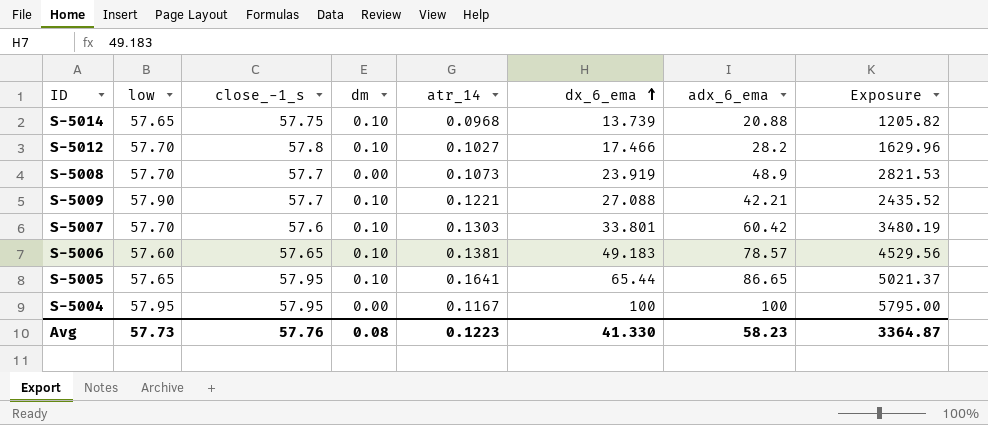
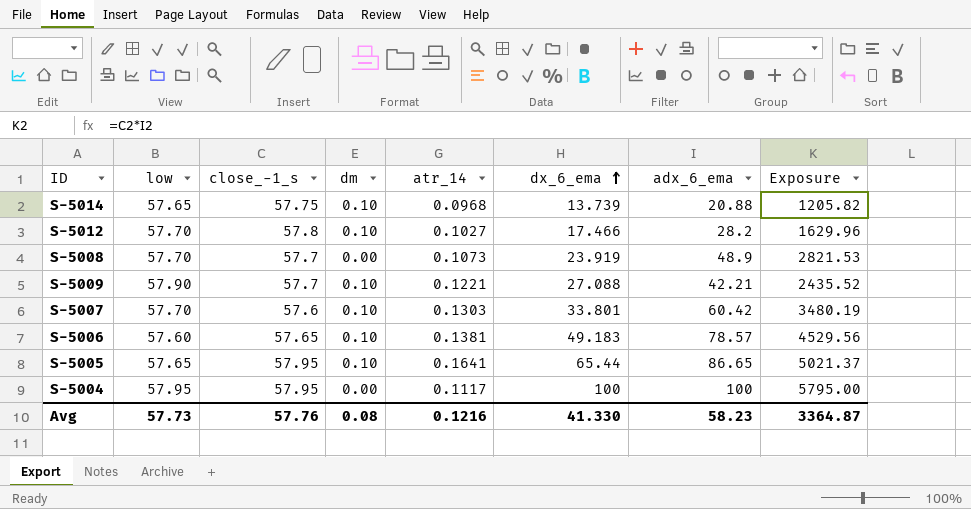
S-5004 | atr_14: 0.1167 -> 0.1117
Avg | atr_14: 0.1223 -> 0.1216

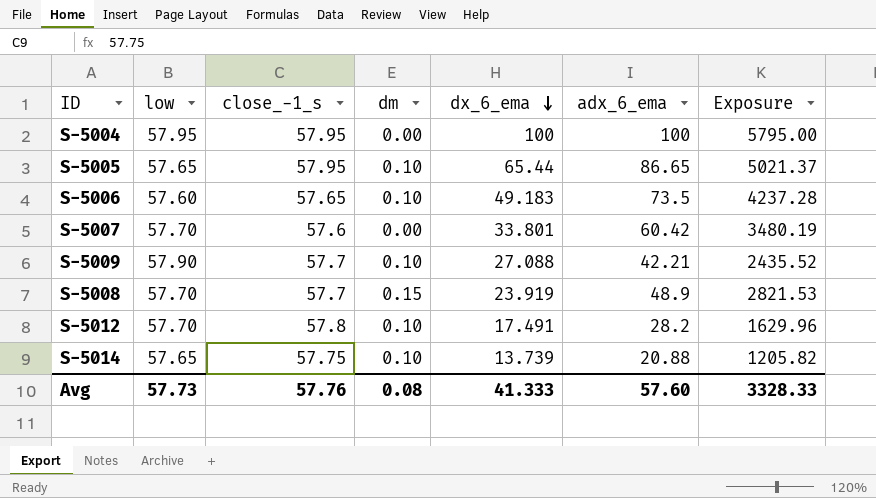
row order: dx_6_ema ascending -> dx_6_ema descending
column atr_14 | position: 5 -> none
S-5006 | adx_6_ema: 78.57 -> 73.5
S-5006 | Exposure: 4529.56 -> 4237.28
S-5007 | dm: 0.10 -> 0.00
S-5008 | dm: 0.00 -> 0.15
S-5012 | dx_6_ema: 17.466 -> 17.491
Avg | dx_6_ema: 41.330 -> 41.333
Avg | adx_6_ema: 58.23 -> 57.60
Avg | Exposure: 3364.87 -> 3328.33

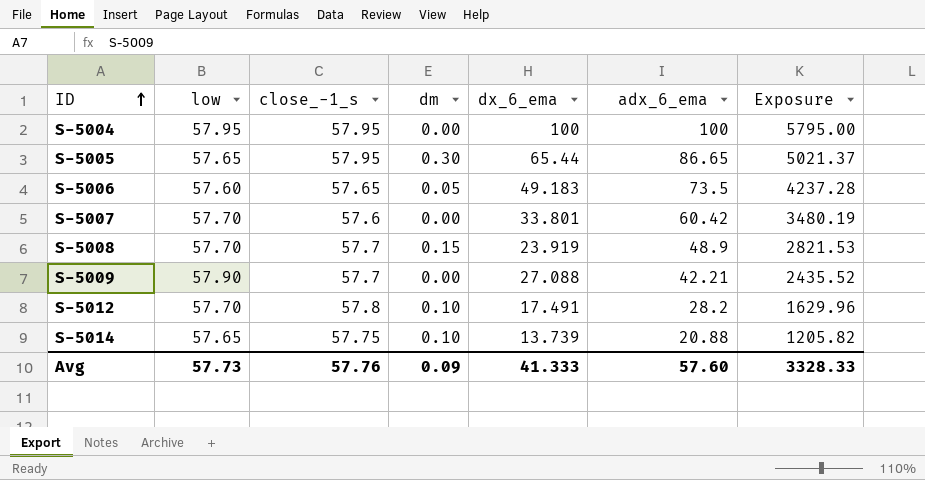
row order: dx_6_ema descending -> ID ascending
S-5005 | dm: 0.10 -> 0.30
S-5006 | dm: 0.10 -> 0.05
S-5009 | dm: 0.10 -> 0.00
Avg | dm: 0.08 -> 0.09

